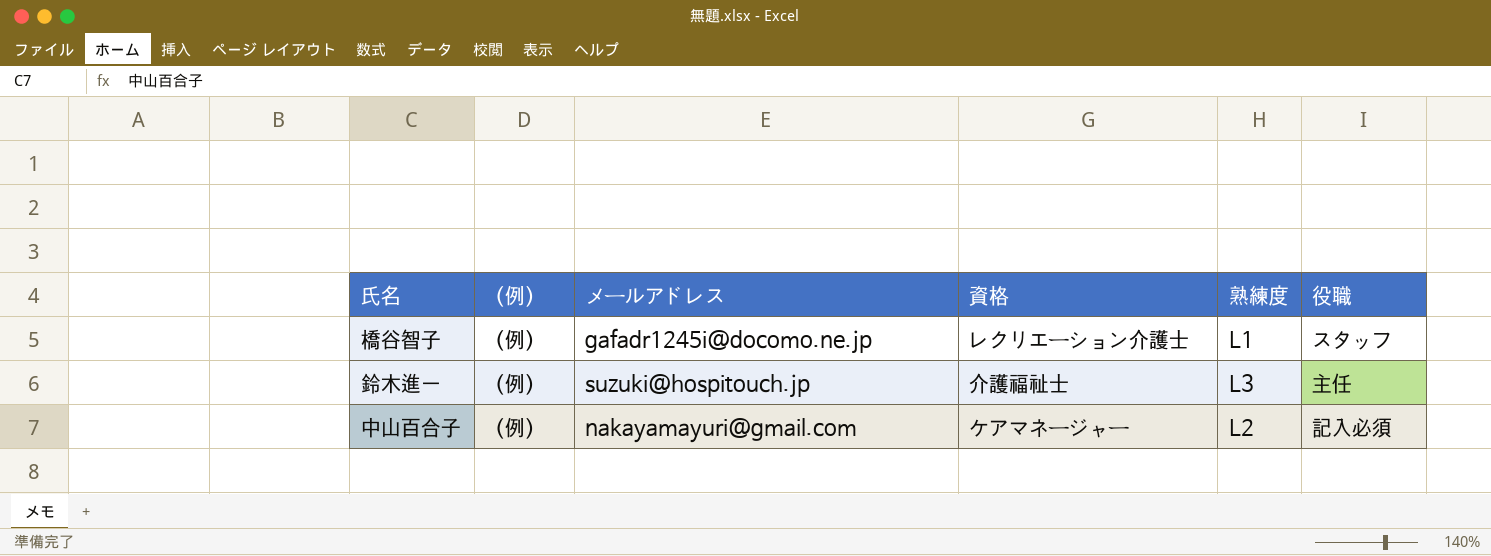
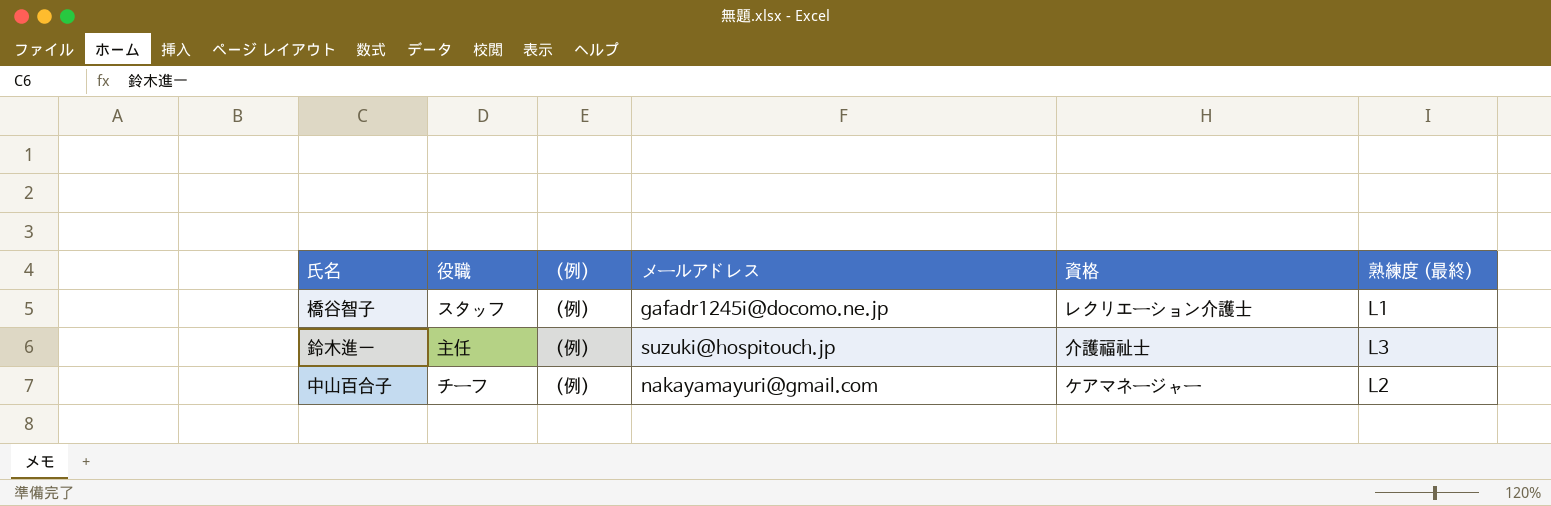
column 役職 | position: 6 -> 2
column name: 熟練度 -> 熟練度 (最終)
中山百合子 | 役職: 記入必須 -> チーフ

